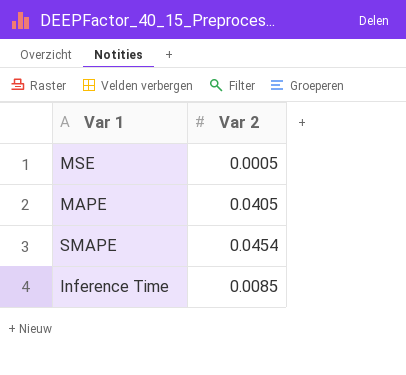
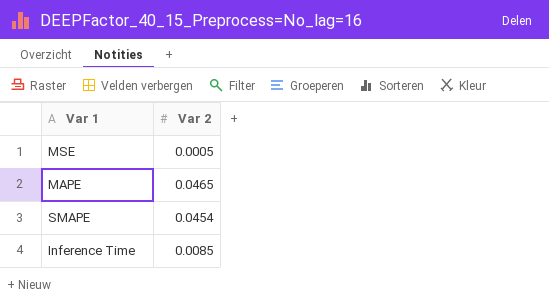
MAPE | Var 2: 0.0405 -> 0.0465

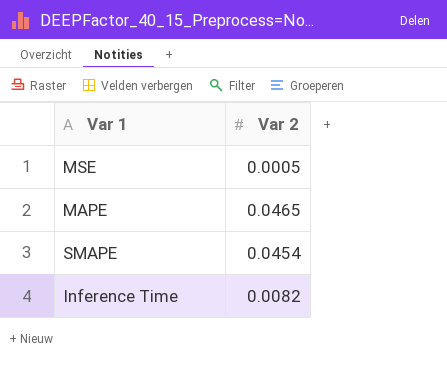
Inference Time | Var 2: 0.0085 -> 0.0082

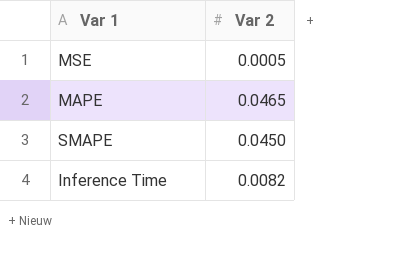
SMAPE | Var 2: 0.0454 -> 0.0450

